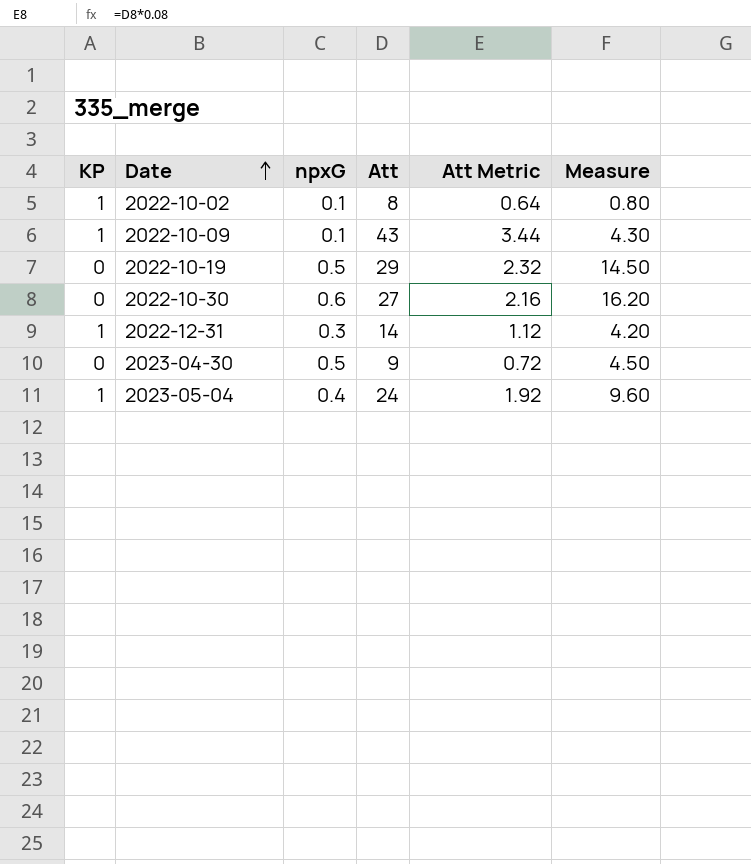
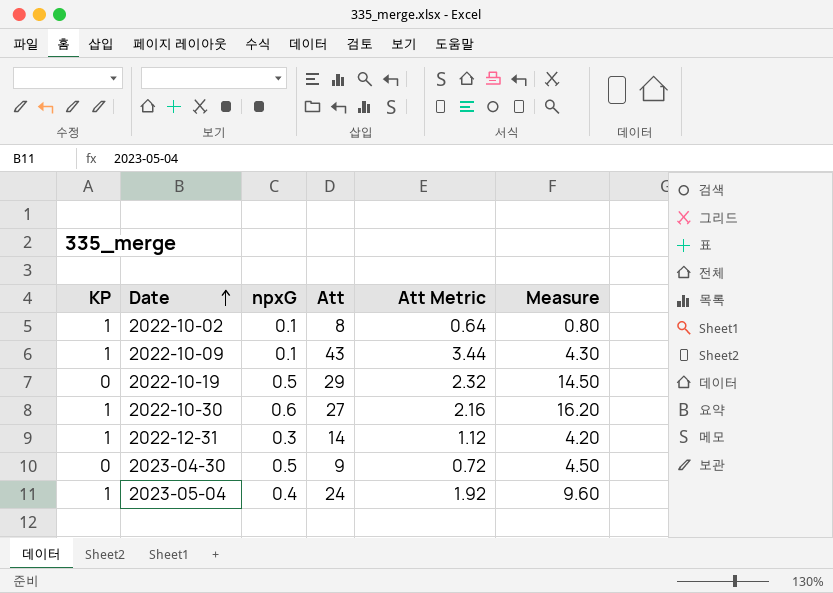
2022-10-30 | KP: 0 -> 1

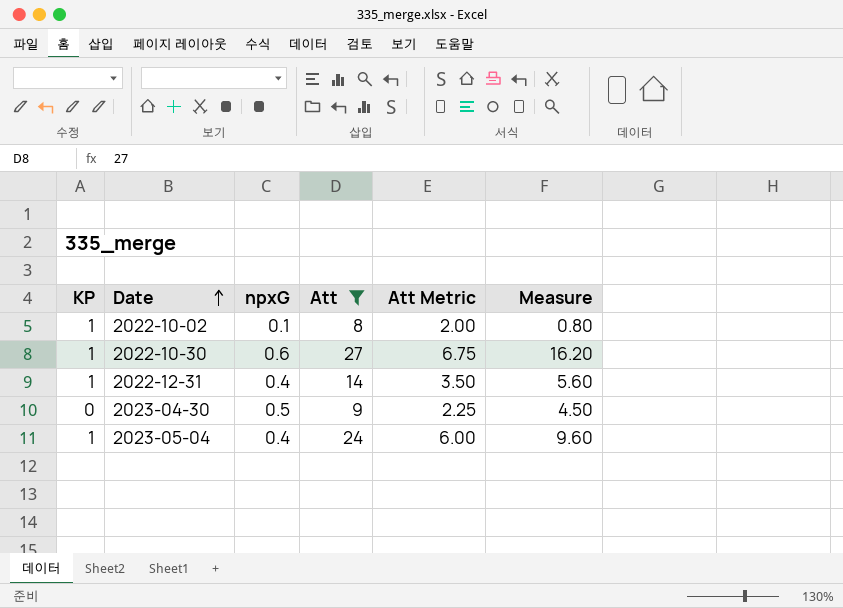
filter: none -> Att <= 27
column Att Metric | formula: [Att] * 0.08 -> [Att] * 0.25
2022-12-31 | npxG: 0.3 -> 0.4
2022-12-31 | Measure: 4.20 -> 5.60

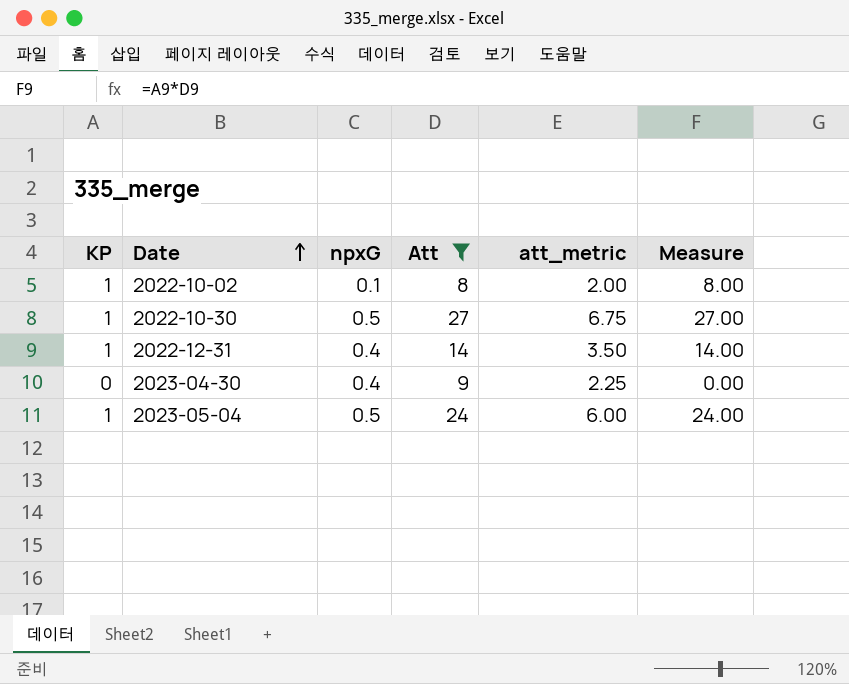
column name: Att Metric -> att_metric
column Measure | formula: [npxG] * [Att] -> [KP] * [Att]
2022-10-30 | npxG: 0.6 -> 0.5
2023-04-30 | npxG: 0.5 -> 0.4
2023-05-04 | npxG: 0.4 -> 0.5

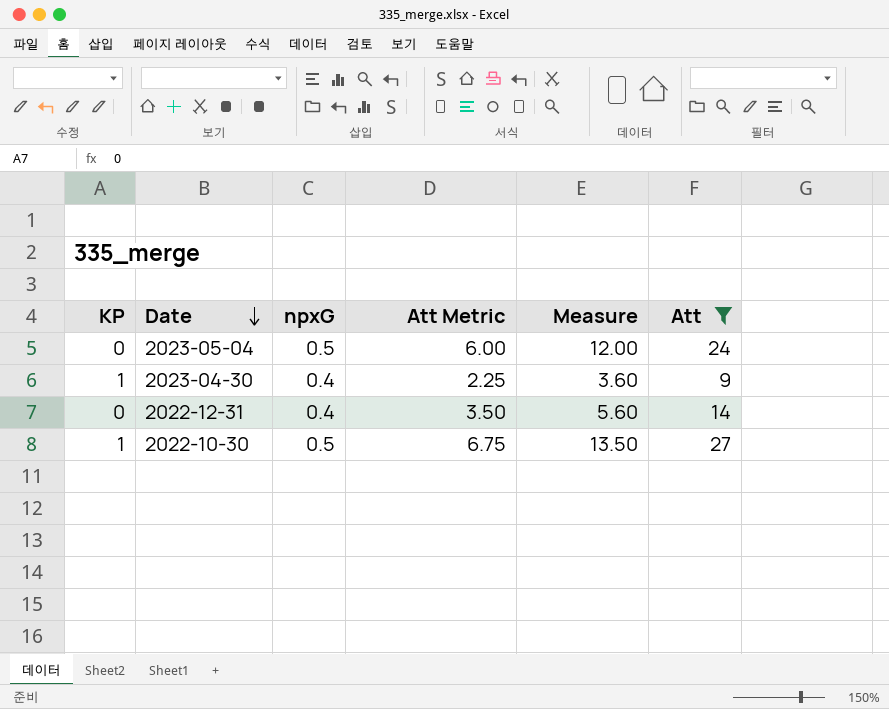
row order: Date ascending -> Date descending
column name: att_metric -> Att Metric
column Measure | formula: [KP] * [Att] -> [npxG] * [Att]
column Att | position: 4 -> 6
row 2022-10-02: 1 | 0.1 | 8 | 2.00 | 8.00 -> none
2023-05-04 | KP: 1 -> 0
2023-04-30 | KP: 0 -> 1
2022-12-31 | KP: 1 -> 0

